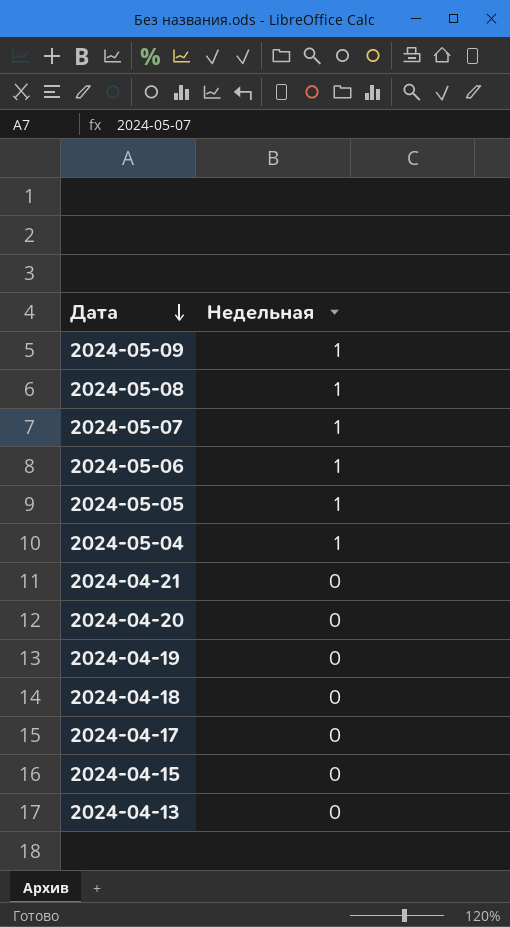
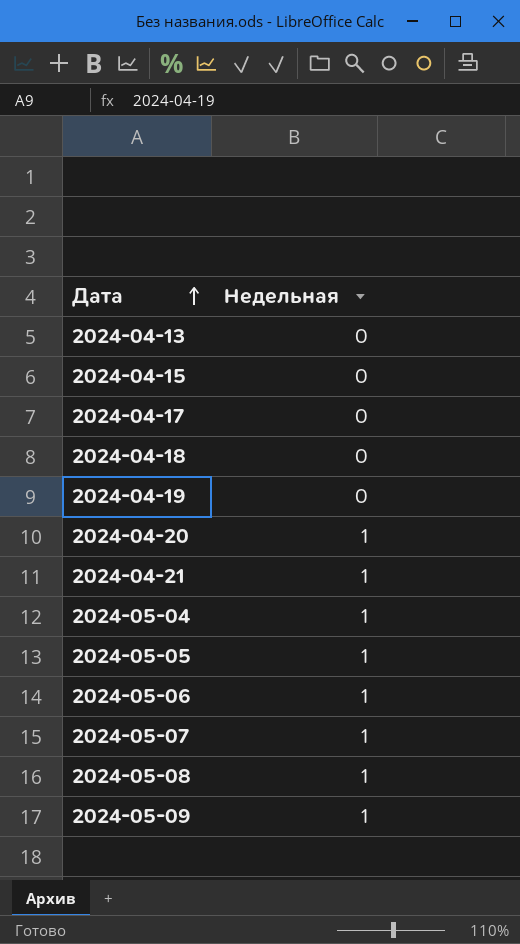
row order: Дата descending -> Дата ascending
2024-04-20 | Недельная: 0 -> 1
2024-04-21 | Недельная: 0 -> 1

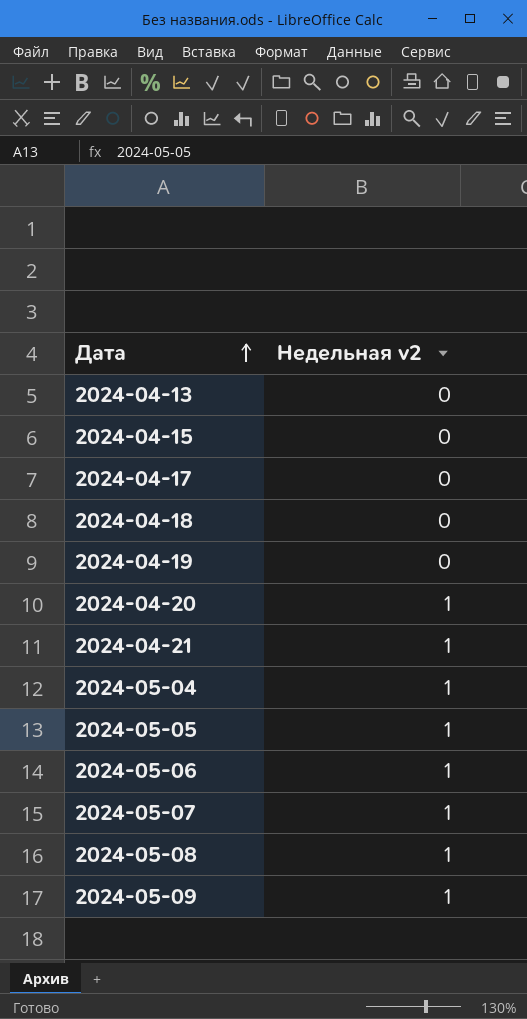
column name: Недельная -> Недельная v2

